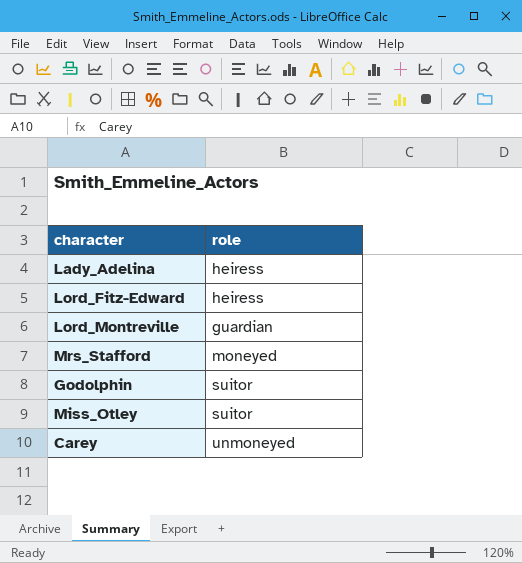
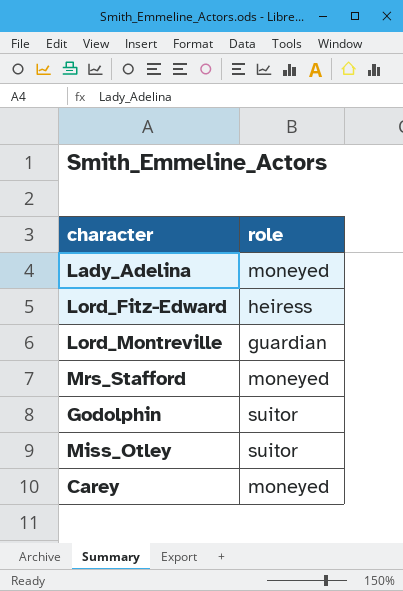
Lady_Adelina | role: heiress -> moneyed
Carey | role: unmoneyed -> moneyed

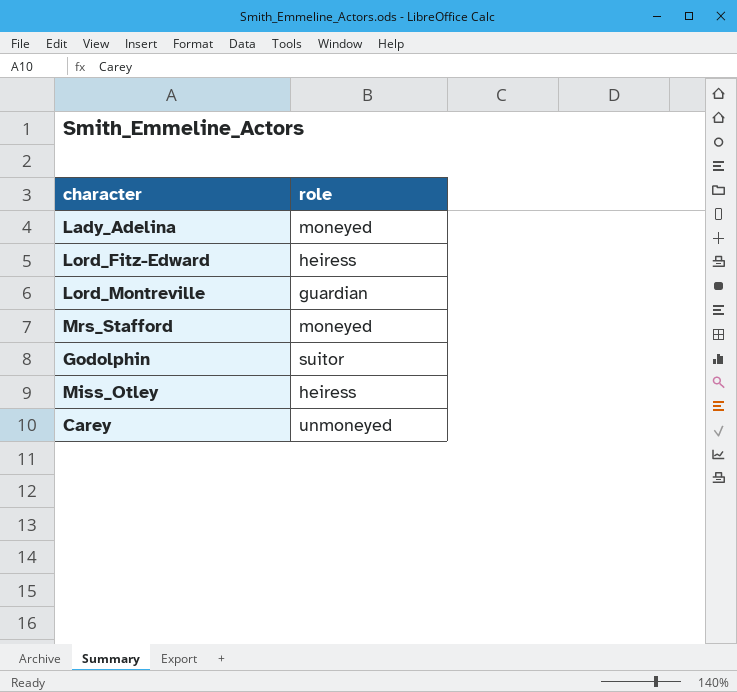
Miss_Otley | role: suitor -> heiress
Carey | role: moneyed -> unmoneyed

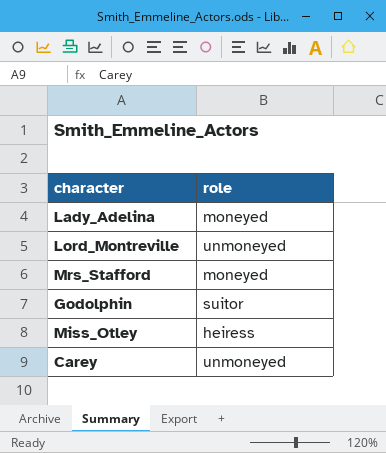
row Lord_Fitz-Edward: heiress -> none
Lord_Montreville | role: guardian -> unmoneyed

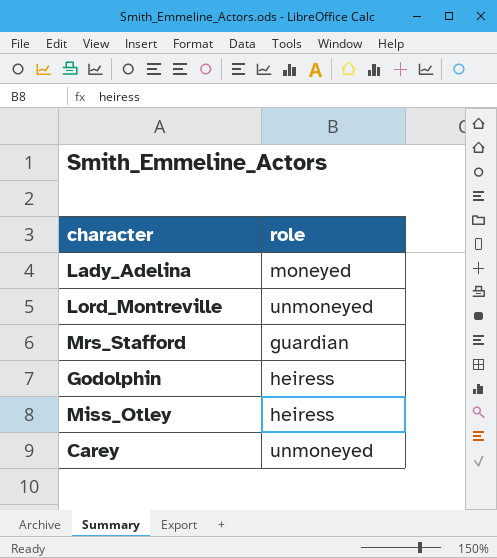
Mrs_Stafford | role: moneyed -> guardian
Godolphin | role: suitor -> heiress

